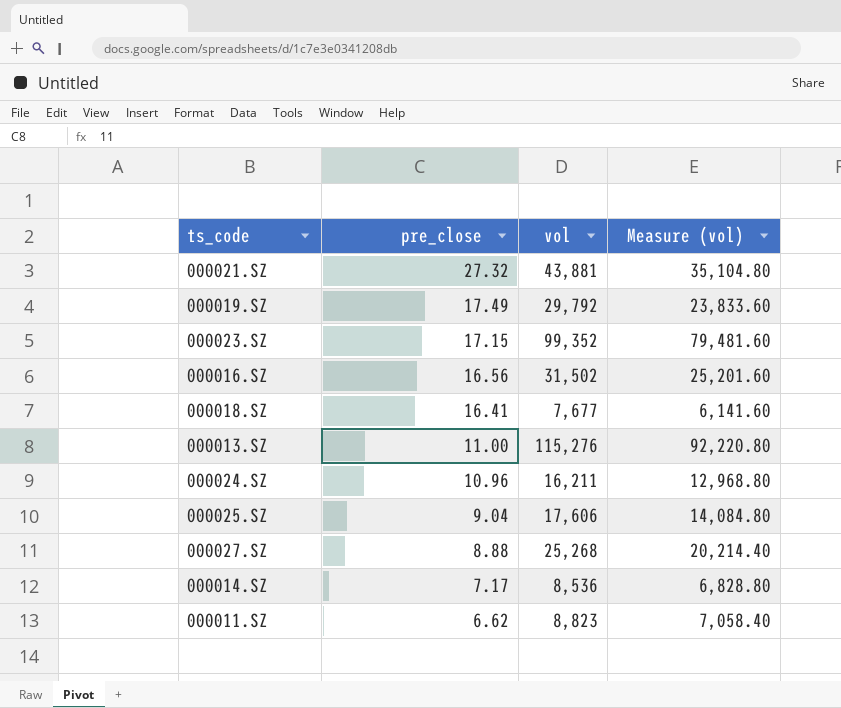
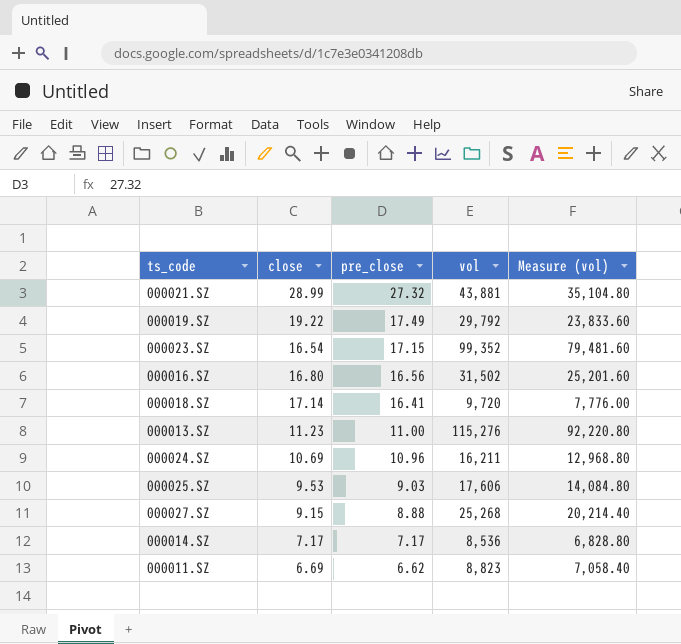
column close | position: none -> 2
000018.SZ | vol: 7,677 -> 9,720
000018.SZ | Measure (vol): 6,141.60 -> 7,776.00
000025.SZ | pre_close: 9.04 -> 9.03

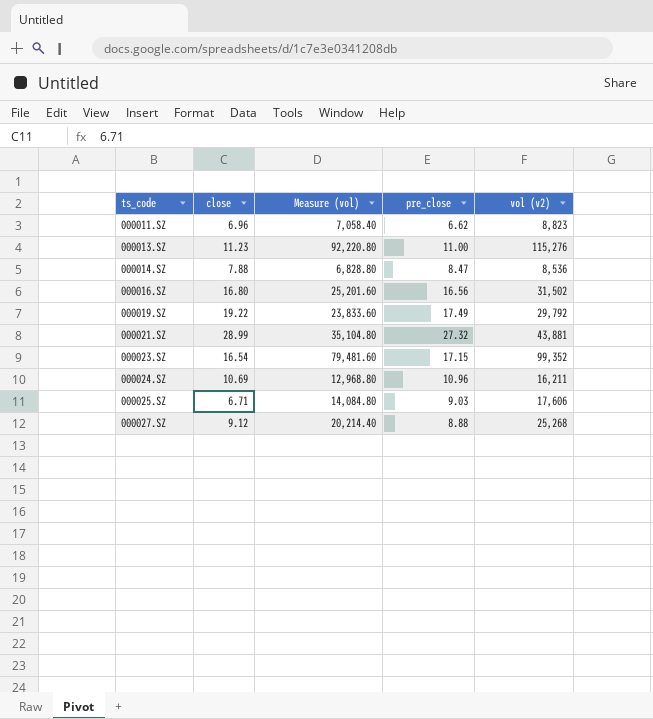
row order: pre_close descending -> ts_code ascending
column Measure (vol) | position: 5 -> 3
column name: vol -> vol (v2)
row 000018.SZ: 17.14 | 16.41 | 9,720 | 7,776.00 -> none
000011.SZ | close: 6.69 -> 6.96
000014.SZ | close: 7.17 -> 7.88
000014.SZ | pre_close: 7.17 -> 8.47
000025.SZ | close: 9.53 -> 6.71
000027.SZ | close: 9.15 -> 9.12

